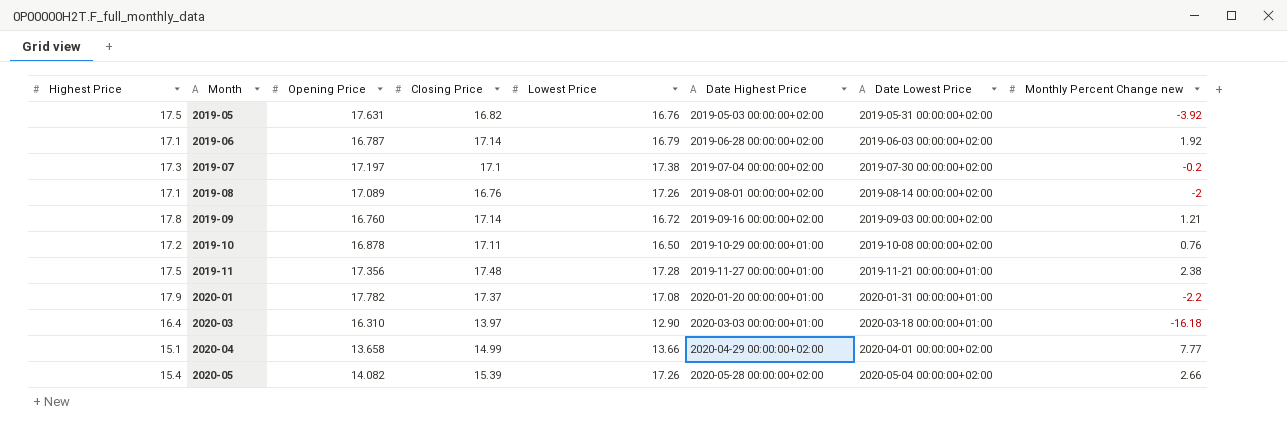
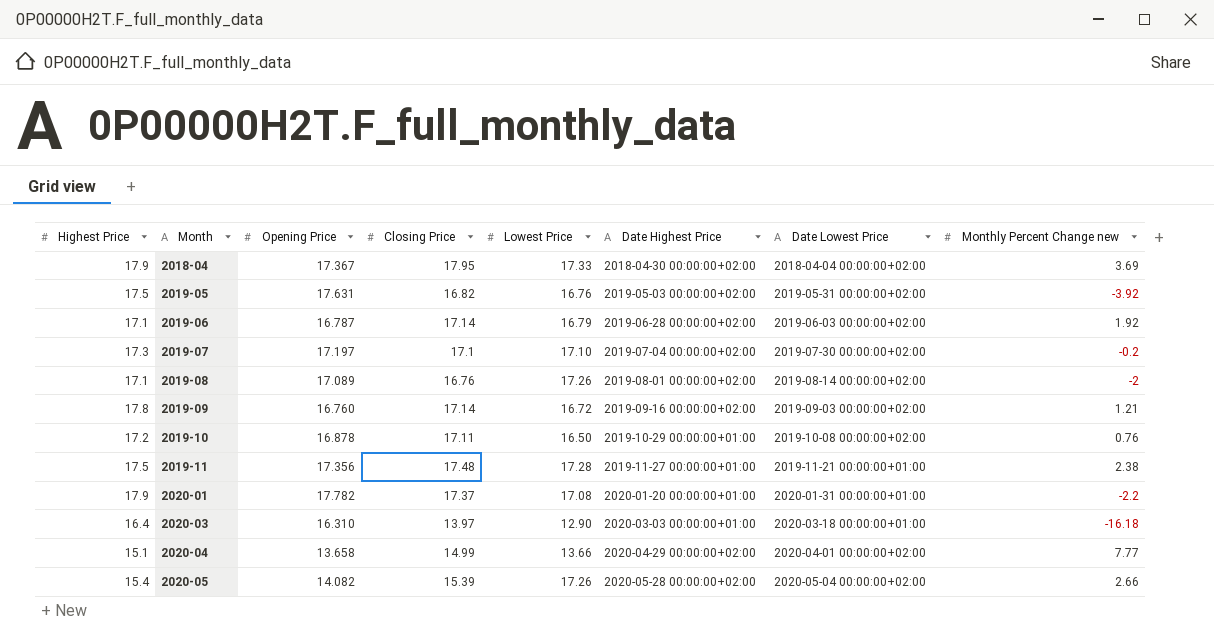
row 2018-04: none -> 17.9 | 17.367 | 17.95 | 17.33 | 2018-04-30 00:00:00+02:00 | 2018-04-04 00:00:00+02:00 | 3.69
2019-07 | Lowest Price: 17.38 -> 17.10

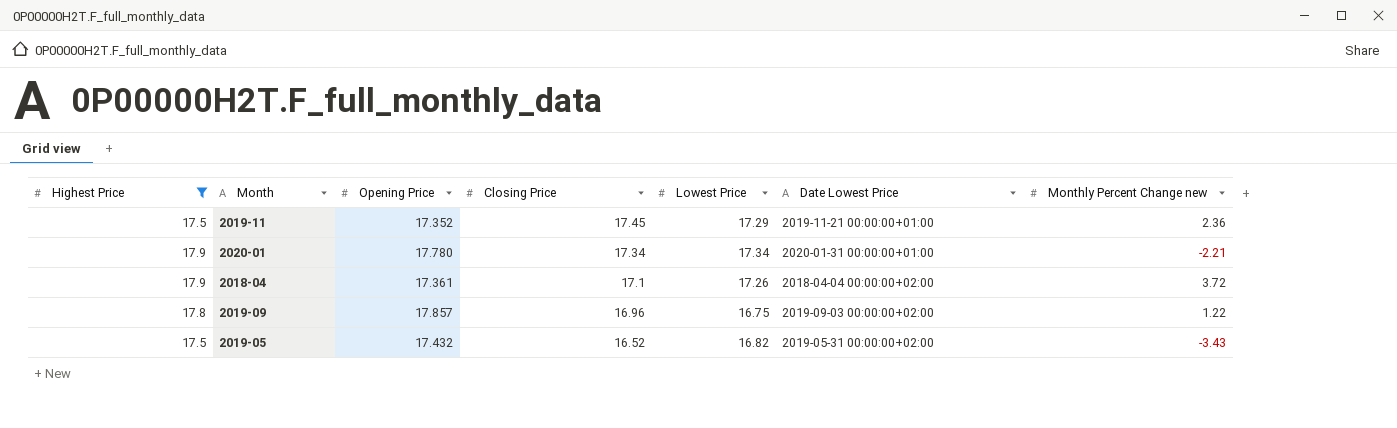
filter: none -> Highest Price >= 17.5
row order: Month ascending -> Closing Price descending
column Date Highest Price | position: 6 -> none
2019-11 | Opening Price: 17.356 -> 17.352
2019-11 | Closing Price: 17.48 -> 17.45
2019-11 | Lowest Price: 17.28 -> 17.29
2019-11 | Monthly Percent Change new: 2.38 -> 2.36
2020-01 | Opening Price: 17.782 -> 17.780
2020-01 | Closing Price: 17.37 -> 17.34
2020-01 | Lowest Price: 17.08 -> 17.34
2020-01 | Monthly Percent Change new: -2.2 -> -2.21
2018-04 | Opening Price: 17.367 -> 17.361
2018-04 | Closing Price: 17.95 -> 17.1
2018-04 | Lowest Price: 17.33 -> 17.26
2018-04 | Monthly Percent Change new: 3.69 -> 3.72
2019-09 | Opening Price: 16.760 -> 17.857
2019-09 | Closing Price: 17.14 -> 16.96
2019-09 | Lowest Price: 16.72 -> 16.75
2019-09 | Monthly Percent Change new: 1.21 -> 1.22
2019-05 | Opening Price: 17.631 -> 17.432
2019-05 | Closing Price: 16.82 -> 16.52
2019-05 | Lowest Price: 16.76 -> 16.82
2019-05 | Monthly Percent Change new: -3.92 -> -3.43

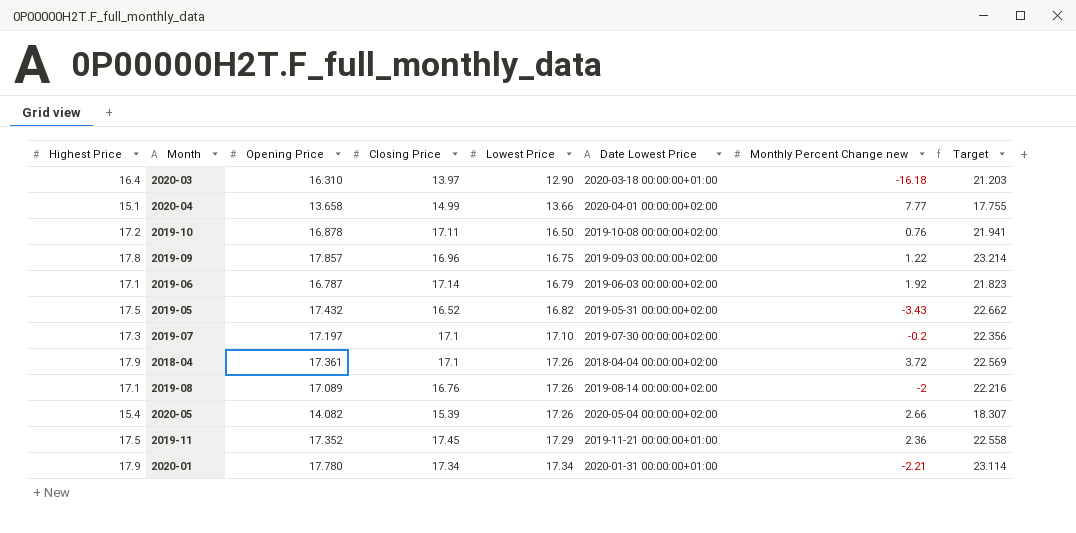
filter: Highest Price >= 17.5 -> none
row order: Closing Price descending -> Lowest Price ascending
column Target | formula: none -> [Opening Price] * 1.3

